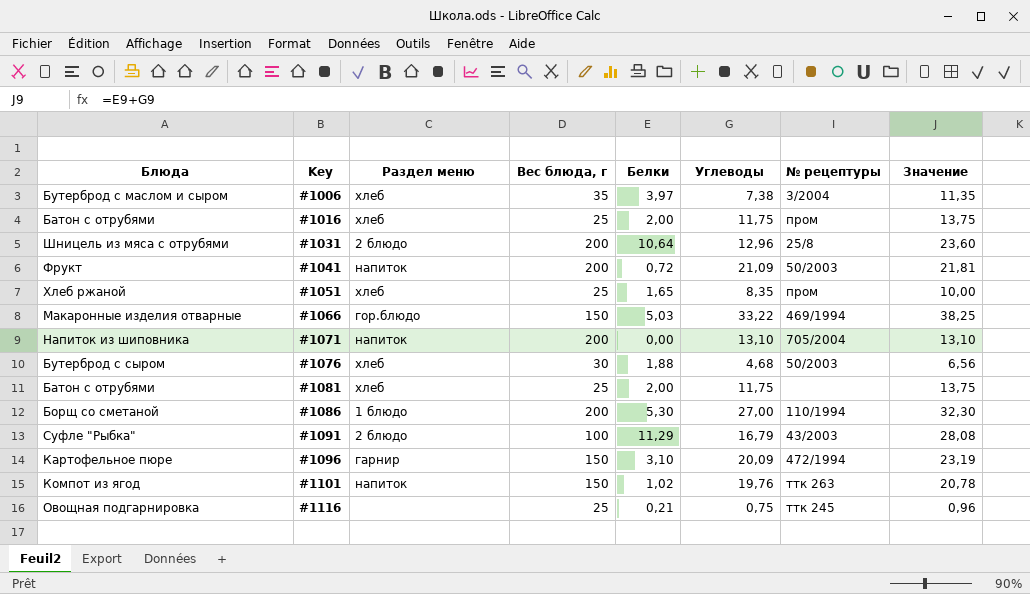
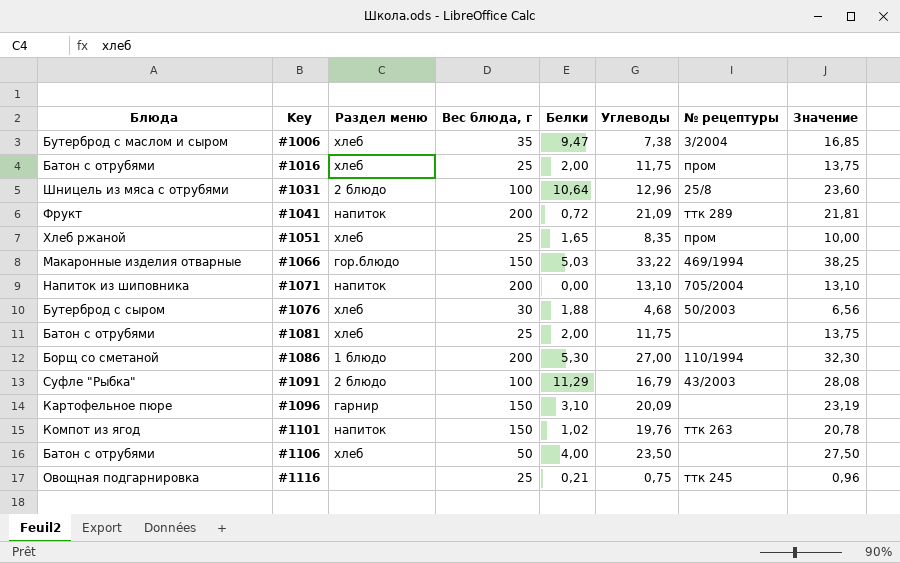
#1006 | Белки: 3,97 -> 9,47
#1006 | Значение: 11,35 -> 16,85
#1031 | Вес блюда, г: 200 -> 100
#1041 | № рецептуры: 50/2003 -> ттк 289
#1096 | № рецептуры: 472/1994 -> none
row #1106: none -> Батон с отрубями | хлеб | 50 | 4,00 | 23,50 | none | 27,50

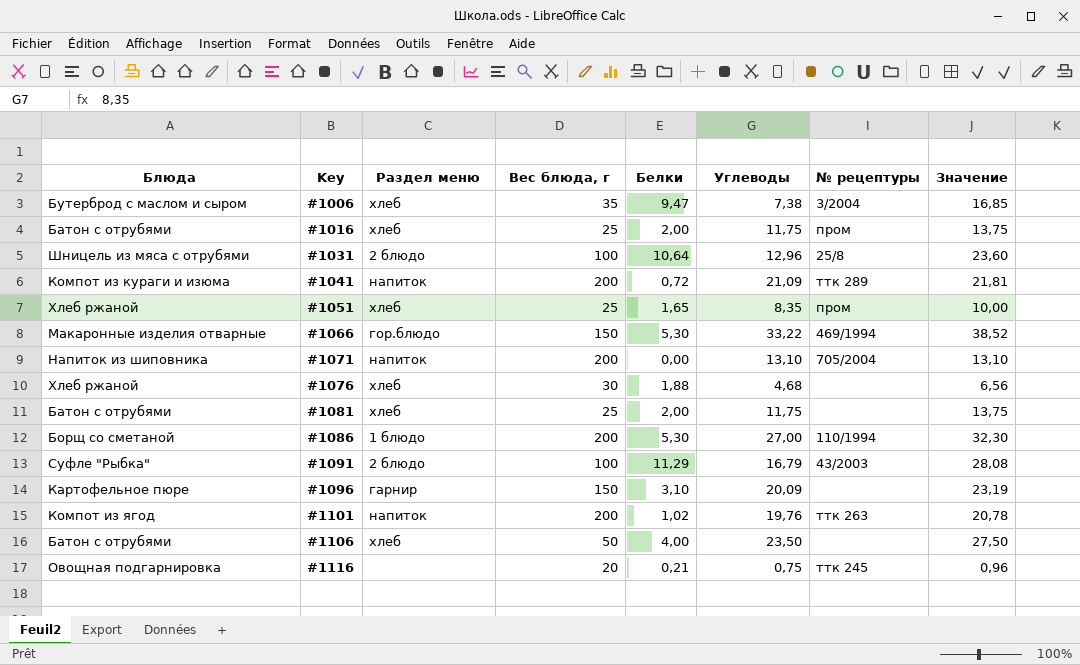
#1041 | Блюда: Фрукт -> Компот из кураги и изюма
#1066 | Белки: 5,03 -> 5,30
#1066 | Значение: 38,25 -> 38,52
#1076 | Блюда: Бутерброд с сыром -> Хлеб ржаной
#1076 | № рецептуры: 50/2003 -> none
#1101 | Вес блюда, г: 150 -> 200
#1116 | Вес блюда, г: 25 -> 20

